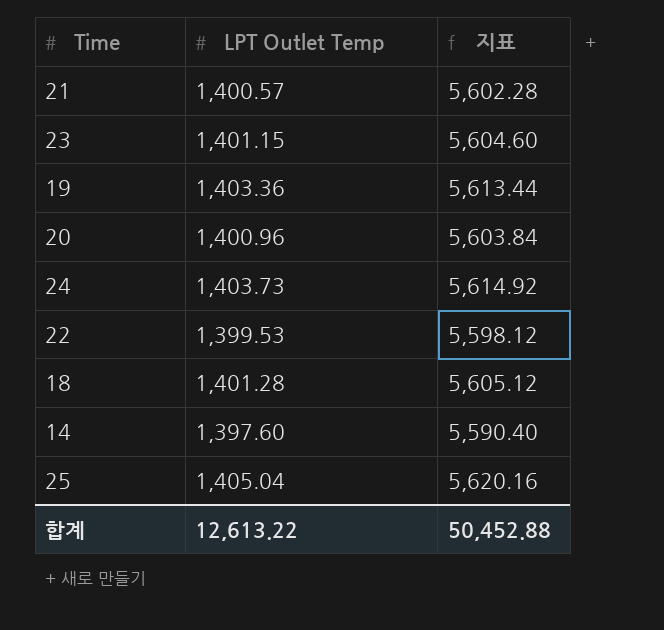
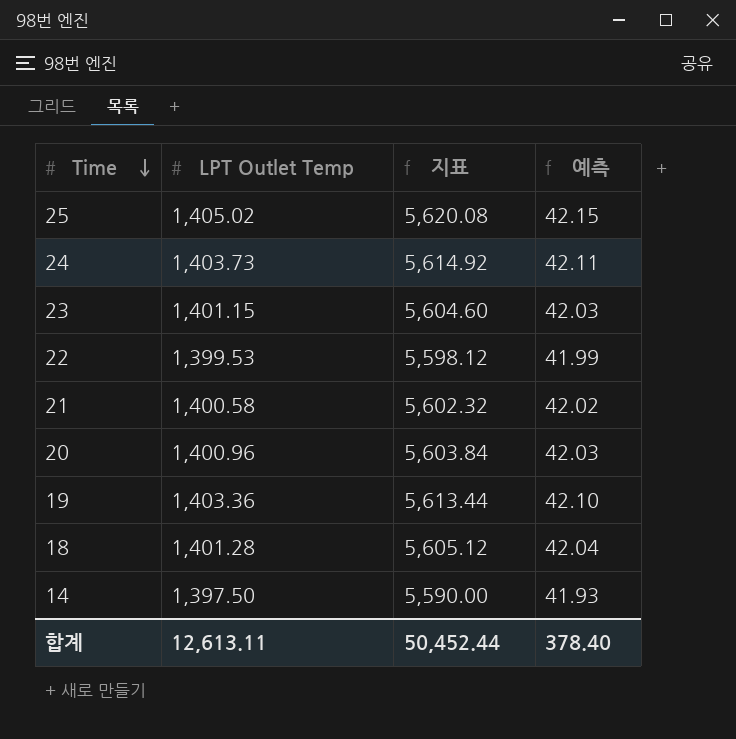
row order: none -> Time descending
column 예측 | formula: none -> [LPT Outlet Temp] * 0.03
25 | LPT Outlet Temp: 1,405.04 -> 1,405.02
25 | 지표: 5,620.16 -> 5,620.08
21 | LPT Outlet Temp: 1,400.57 -> 1,400.58
21 | 지표: 5,602.28 -> 5,602.32
14 | LPT Outlet Temp: 1,397.60 -> 1,397.50
14 | 지표: 5,590.40 -> 5,590.00
합계 | LPT Outlet Temp: 12,613.22 -> 12,613.11
합계 | 지표: 50,452.88 -> 50,452.44

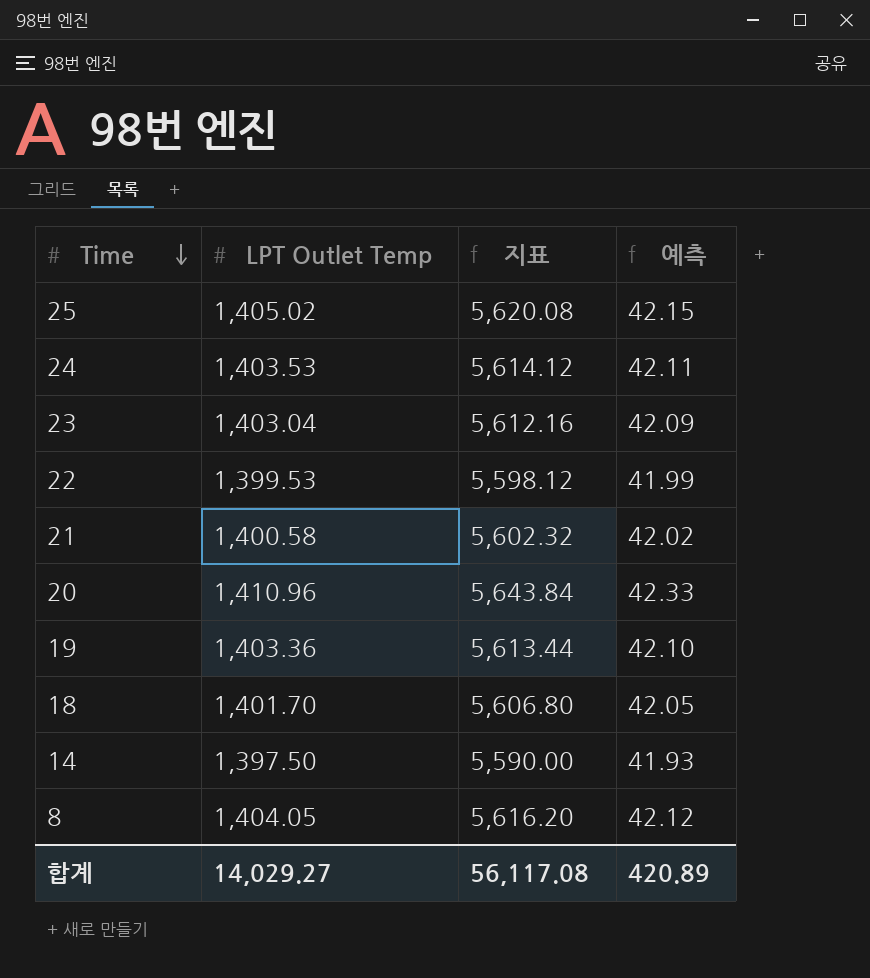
24 | LPT Outlet Temp: 1,403.73 -> 1,403.53
24 | 지표: 5,614.92 -> 5,614.12
23 | LPT Outlet Temp: 1,401.15 -> 1,403.04
23 | 지표: 5,604.60 -> 5,612.16
23 | 예측: 42.03 -> 42.09
20 | LPT Outlet Temp: 1,400.96 -> 1,410.96
20 | 지표: 5,603.84 -> 5,643.84
20 | 예측: 42.03 -> 42.33
18 | LPT Outlet Temp: 1,401.28 -> 1,401.70
18 | 지표: 5,605.12 -> 5,606.80
18 | 예측: 42.04 -> 42.05
row 8: none -> 1,404.05 | 5,616.20 | 42.12
합계 | LPT Outlet Temp: 12,613.11 -> 14,029.27
합계 | 지표: 50,452.44 -> 56,117.08
합계 | 예측: 378.40 -> 420.89

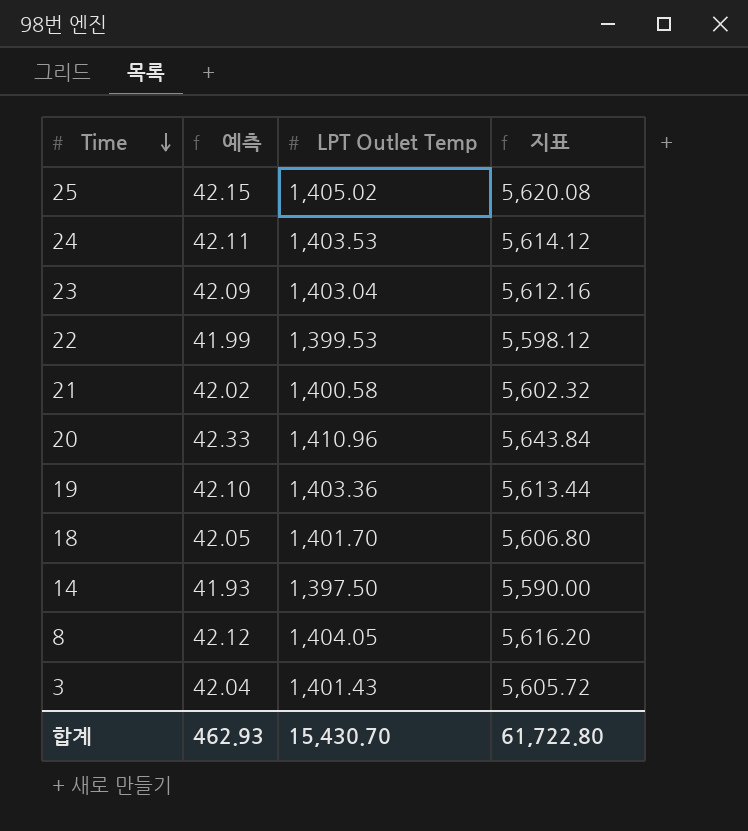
column 예측 | position: 4 -> 2
row 3: none -> 42.04 | 1,401.43 | 5,605.72
합계 | 예측: 420.89 -> 462.93
합계 | LPT Outlet Temp: 14,029.27 -> 15,430.70
합계 | 지표: 56,117.08 -> 61,722.80

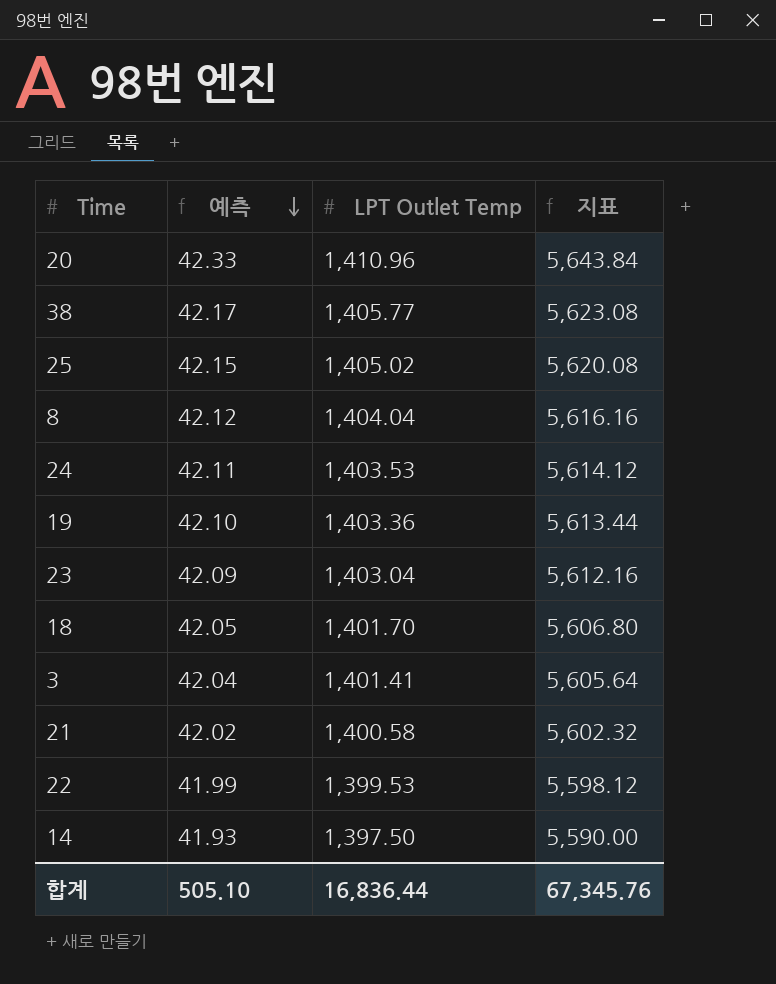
row order: Time descending -> 예측 descending
row 38: none -> 42.17 | 1,405.77 | 5,623.08
8 | LPT Outlet Temp: 1,404.05 -> 1,404.04
8 | 지표: 5,616.20 -> 5,616.16
3 | LPT Outlet Temp: 1,401.43 -> 1,401.41
3 | 지표: 5,605.72 -> 5,605.64
합계 | 예측: 462.93 -> 505.10
합계 | LPT Outlet Temp: 15,430.70 -> 16,836.44
합계 | 지표: 61,722.80 -> 67,345.76

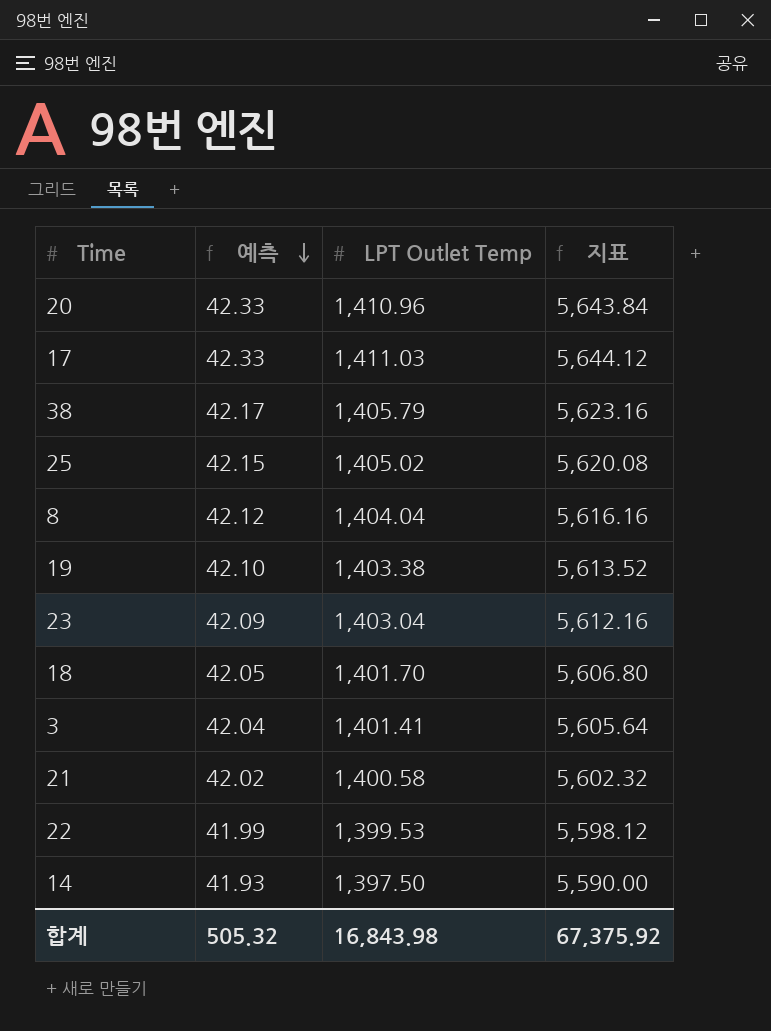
row 24: 42.11 | 1,403.53 | 5,614.12 -> none
row 17: none -> 42.33 | 1,411.03 | 5,644.12
38 | LPT Outlet Temp: 1,405.77 -> 1,405.79
38 | 지표: 5,623.08 -> 5,623.16
19 | LPT Outlet Temp: 1,403.36 -> 1,403.38
19 | 지표: 5,613.44 -> 5,613.52
합계 | 예측: 505.10 -> 505.32
합계 | LPT Outlet Temp: 16,836.44 -> 16,843.98
합계 | 지표: 67,345.76 -> 67,375.92

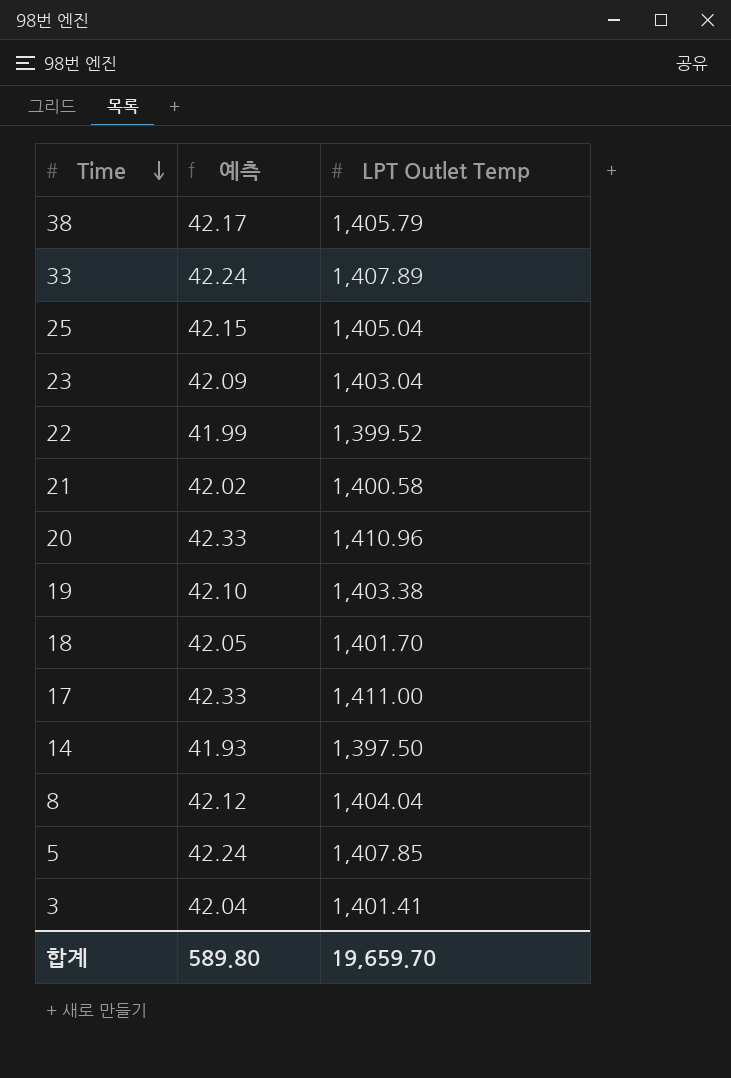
row order: 예측 descending -> Time descending
column 지표 | formula: [LPT Outlet Temp] * 4 -> none
row 33: none -> 42.24 | 1,407.89
25 | LPT Outlet Temp: 1,405.02 -> 1,405.04
22 | LPT Outlet Temp: 1,399.53 -> 1,399.52
17 | LPT Outlet Temp: 1,411.03 -> 1,411.00
row 5: none -> 42.24 | 1,407.85
합계 | 예측: 505.32 -> 589.80
합계 | LPT Outlet Temp: 16,843.98 -> 19,659.70

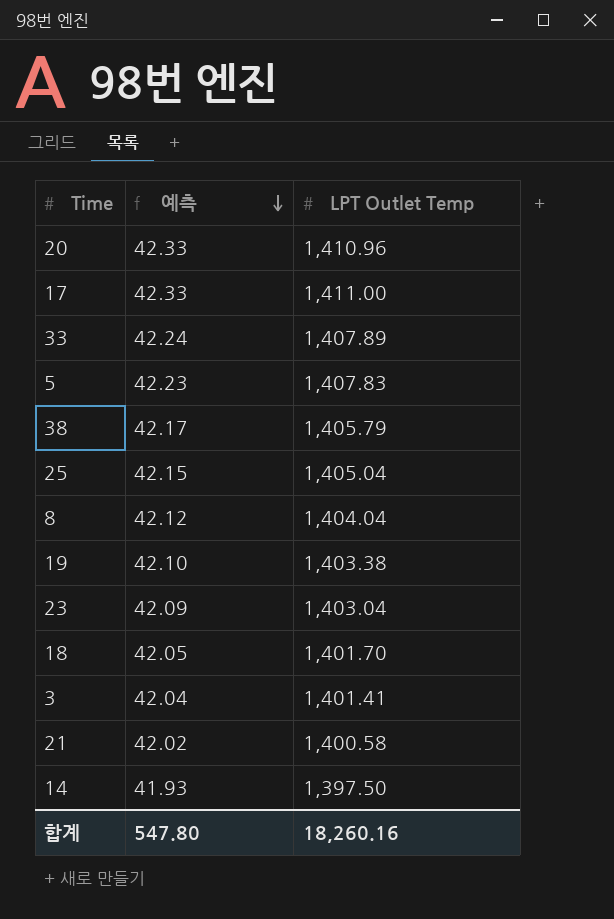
row order: Time descending -> 예측 descending
row 22: 41.99 | 1,399.52 -> none
5 | 예측: 42.24 -> 42.23
5 | LPT Outlet Temp: 1,407.85 -> 1,407.83
합계 | 예측: 589.80 -> 547.80
합계 | LPT Outlet Temp: 19,659.70 -> 18,260.16

